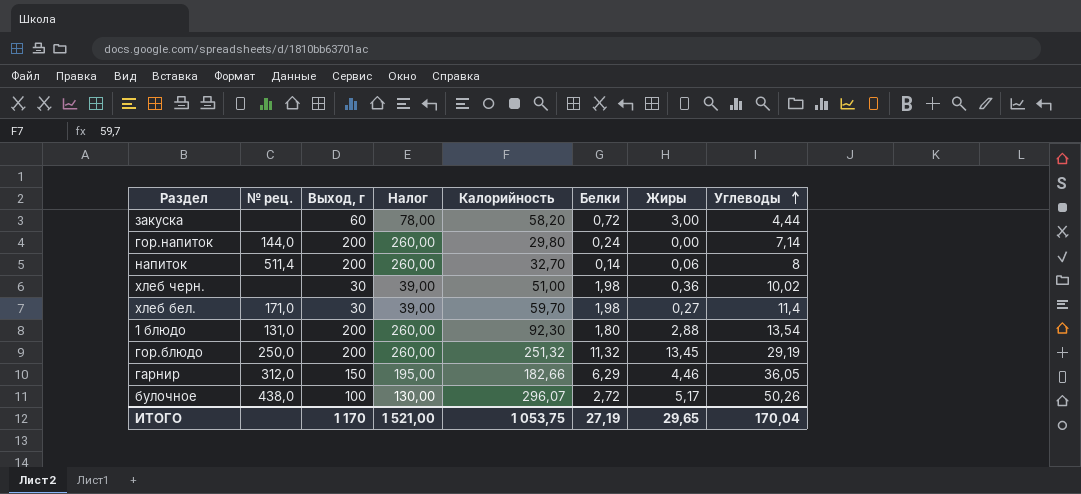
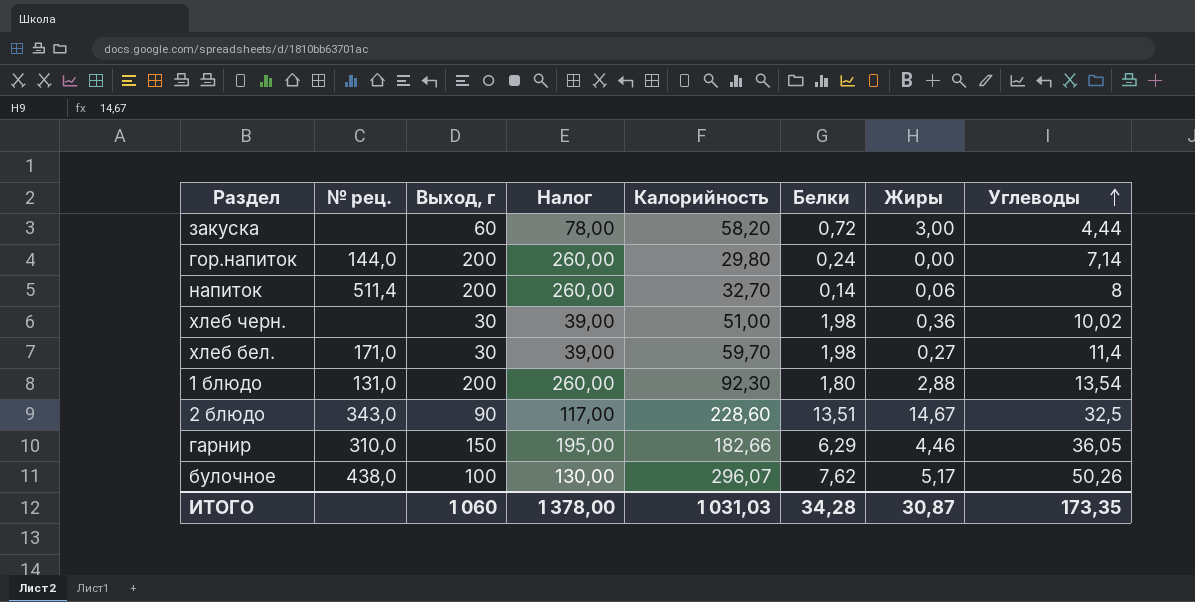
row гор.блюдо: 250,0 | 200 | 260,00 | 251,32 | 11,32 | 13,45 | 29,19 -> none
row 2 блюдо: none -> 343,0 | 90 | 117,00 | 228,60 | 13,51 | 14,67 | 32,5
гарнир | № рец.: 312,0 -> 310,0
булочное | Белки: 2,72 -> 7,62
ИТОГО | Выход, г: 1 170 -> 1 060
ИТОГО | Налог: 1 521,00 -> 1 378,00
ИТОГО | Калорийность: 1 053,75 -> 1 031,03
ИТОГО | Белки: 27,19 -> 34,28
ИТОГО | Жиры: 29,65 -> 30,87
ИТОГО | Углеводы: 170,04 -> 173,35

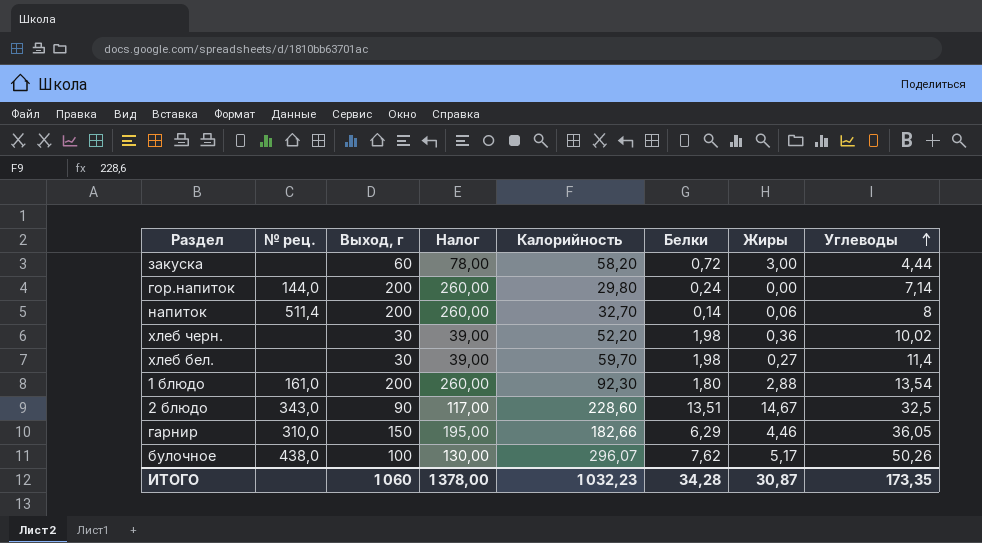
хлеб черн. | Калорийность: 51,00 -> 52,20
хлеб бел. | № рец.: 171,0 -> none
1 блюдо | № рец.: 131,0 -> 161,0
ИТОГО | Калорийность: 1 031,03 -> 1 032,23

